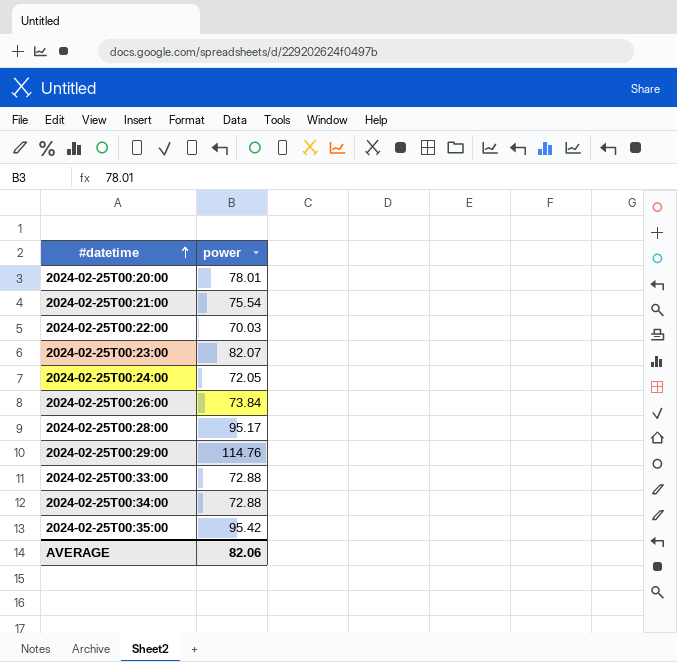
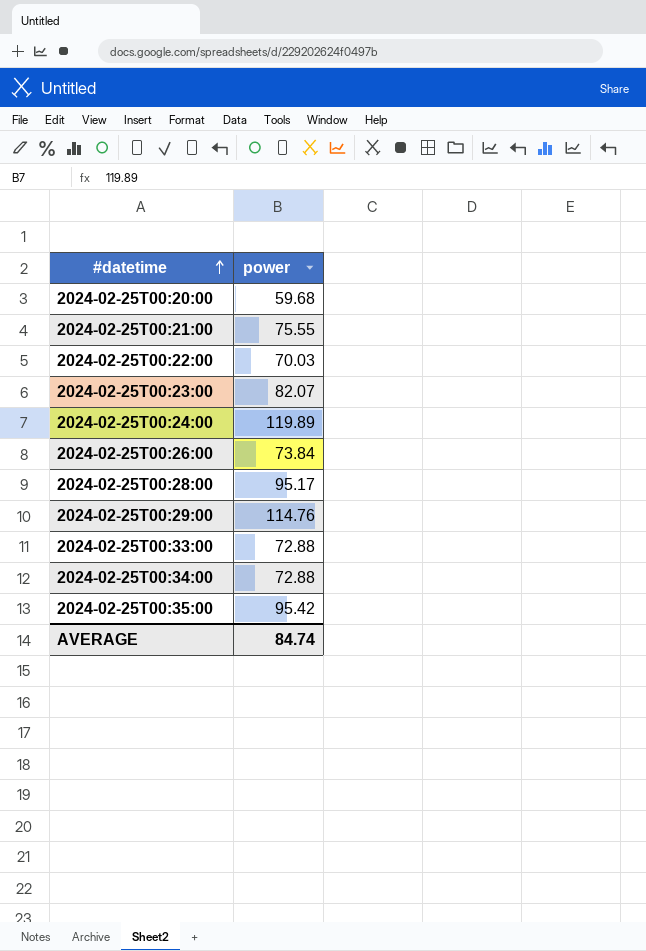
2024-02-25T00:20:00 | power: 78.01 -> 59.68
2024-02-25T00:21:00 | power: 75.54 -> 75.55
2024-02-25T00:24:00 | power: 72.05 -> 119.89
AVERAGE | power: 82.06 -> 84.74

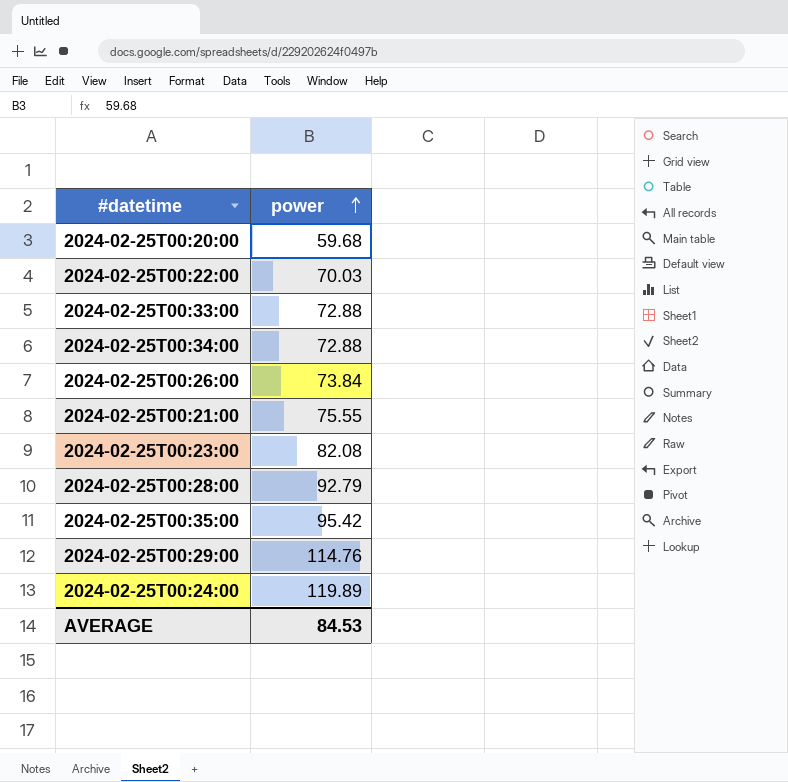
row order: #datetime ascending -> power ascending
2024-02-25T00:23:00 | power: 82.07 -> 82.08
2024-02-25T00:28:00 | power: 95.17 -> 92.79
AVERAGE | power: 84.74 -> 84.53

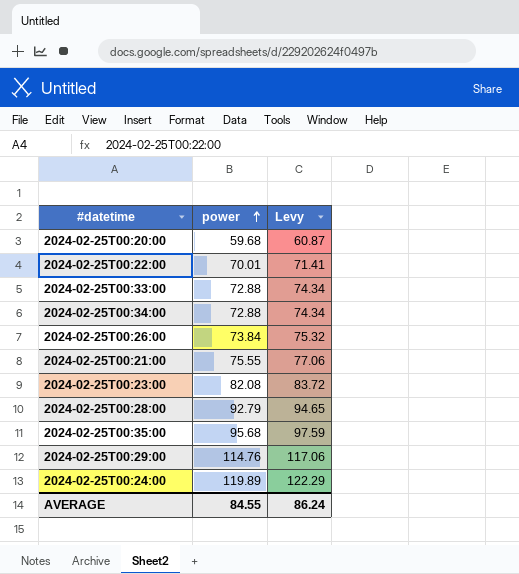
column Levy | formula: none -> [power] * 1.02
2024-02-25T00:22:00 | power: 70.03 -> 70.01
2024-02-25T00:35:00 | power: 95.42 -> 95.68
AVERAGE | power: 84.53 -> 84.55

